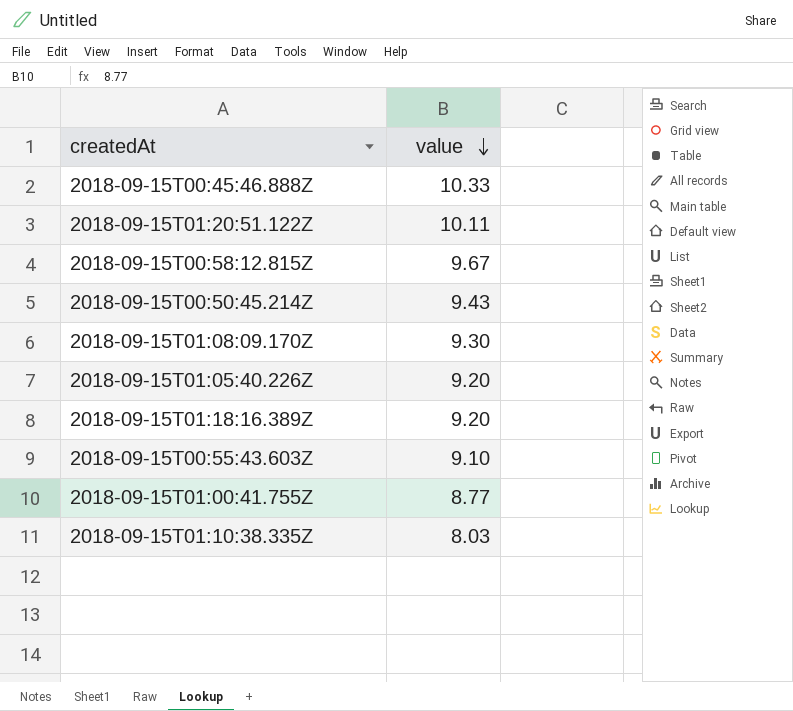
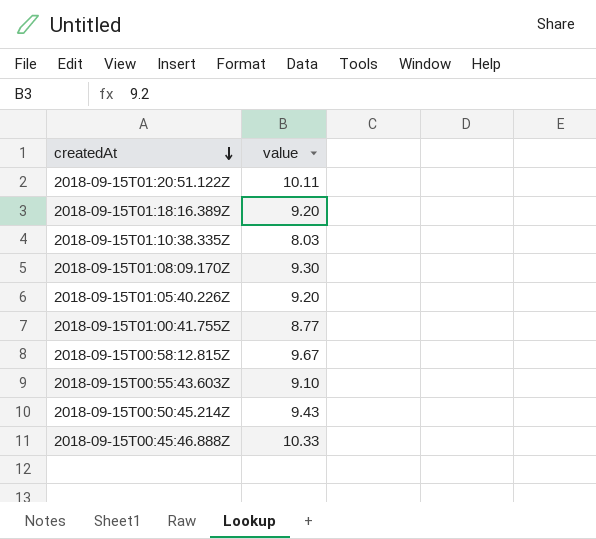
row order: value descending -> createdAt descending

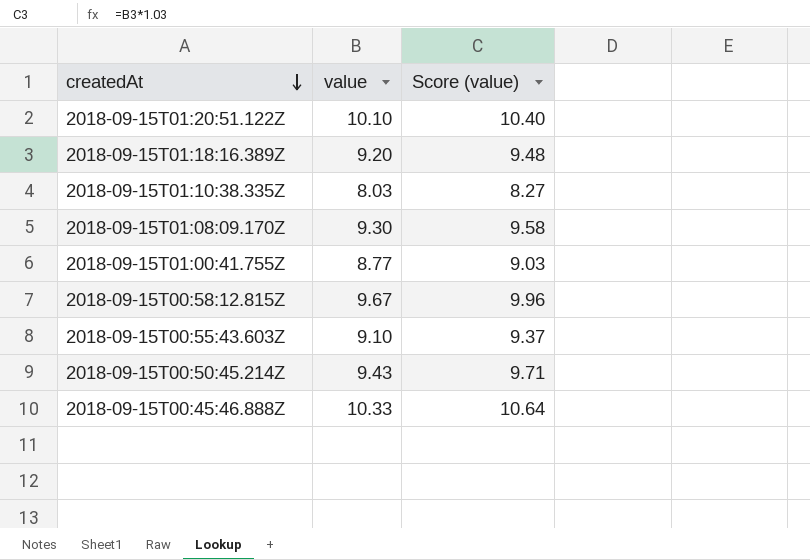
column Score (value) | formula: none -> [value] * 1.03
row 2018-09-15T01:05:40.226Z: 9.20 -> none
2018-09-15T01:20:51.122Z | value: 10.11 -> 10.10

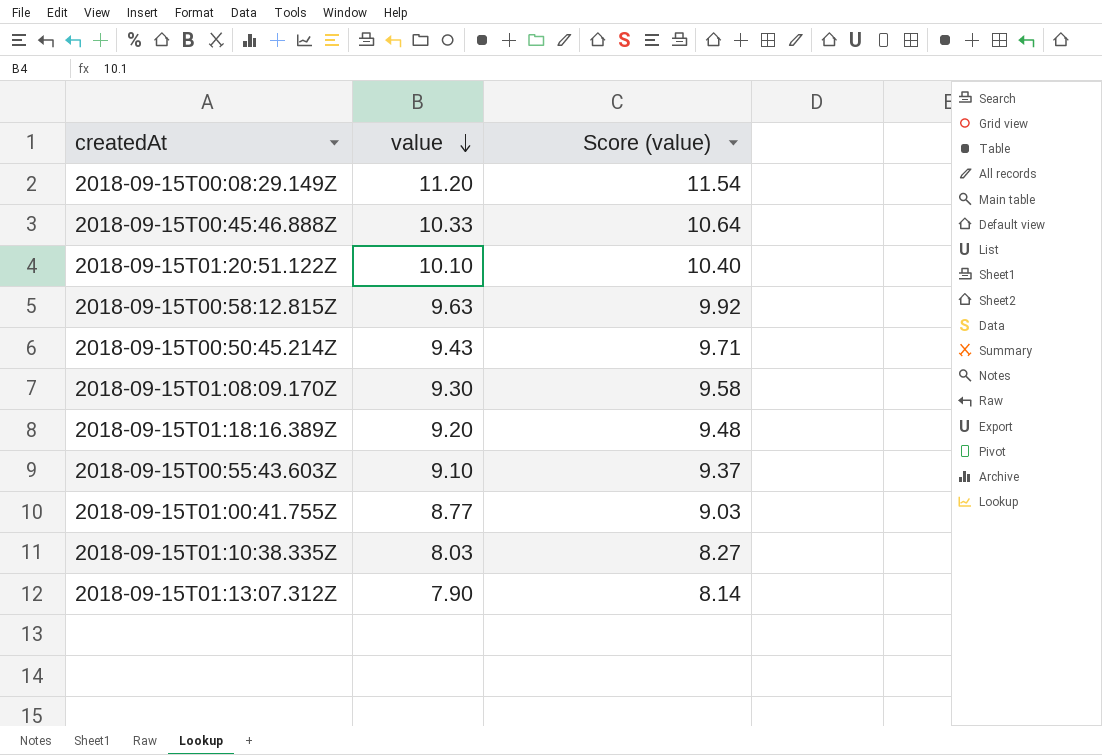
row order: createdAt descending -> value descending
row 2018-09-15T00:08:29.149Z: none -> 11.20 | 11.54
2018-09-15T00:58:12.815Z | value: 9.67 -> 9.63
2018-09-15T00:58:12.815Z | Score (value): 9.96 -> 9.92
row 2018-09-15T01:13:07.312Z: none -> 7.90 | 8.14

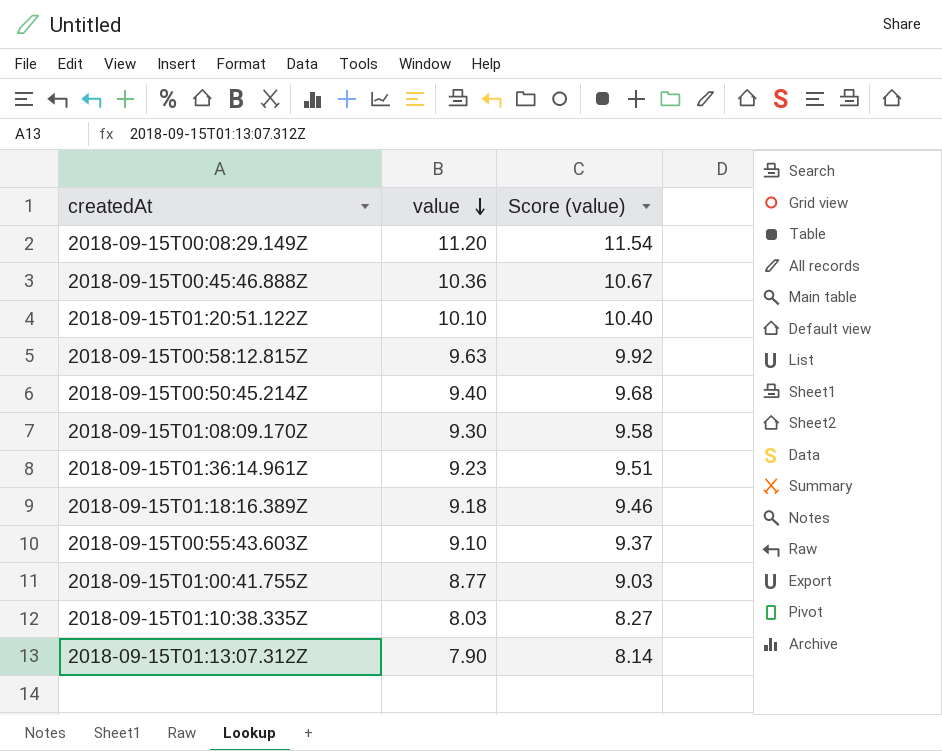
2018-09-15T00:45:46.888Z | value: 10.33 -> 10.36
2018-09-15T00:45:46.888Z | Score (value): 10.64 -> 10.67
2018-09-15T00:50:45.214Z | value: 9.43 -> 9.40
2018-09-15T00:50:45.214Z | Score (value): 9.71 -> 9.68
row 2018-09-15T01:36:14.961Z: none -> 9.23 | 9.51
2018-09-15T01:18:16.389Z | value: 9.20 -> 9.18
2018-09-15T01:18:16.389Z | Score (value): 9.48 -> 9.46

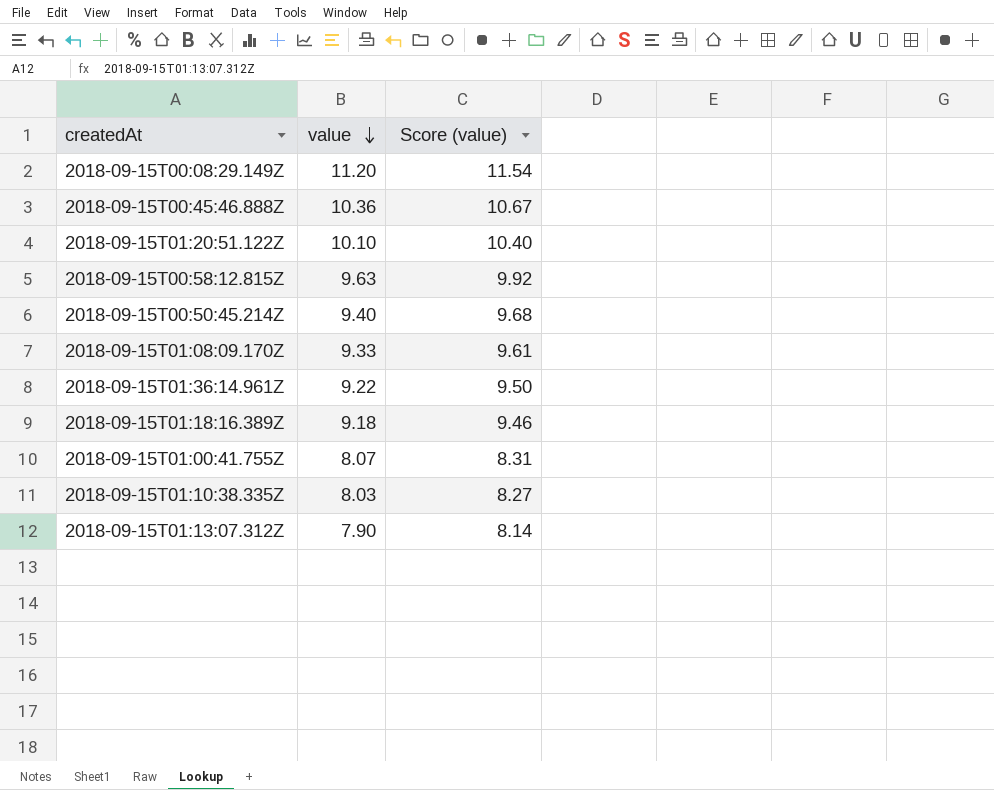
row 2018-09-15T00:55:43.603Z: 9.10 | 9.37 -> none
2018-09-15T01:08:09.170Z | value: 9.30 -> 9.33
2018-09-15T01:08:09.170Z | Score (value): 9.58 -> 9.61
2018-09-15T01:36:14.961Z | value: 9.23 -> 9.22
2018-09-15T01:36:14.961Z | Score (value): 9.51 -> 9.50
2018-09-15T01:00:41.755Z | value: 8.77 -> 8.07
2018-09-15T01:00:41.755Z | Score (value): 9.03 -> 8.31

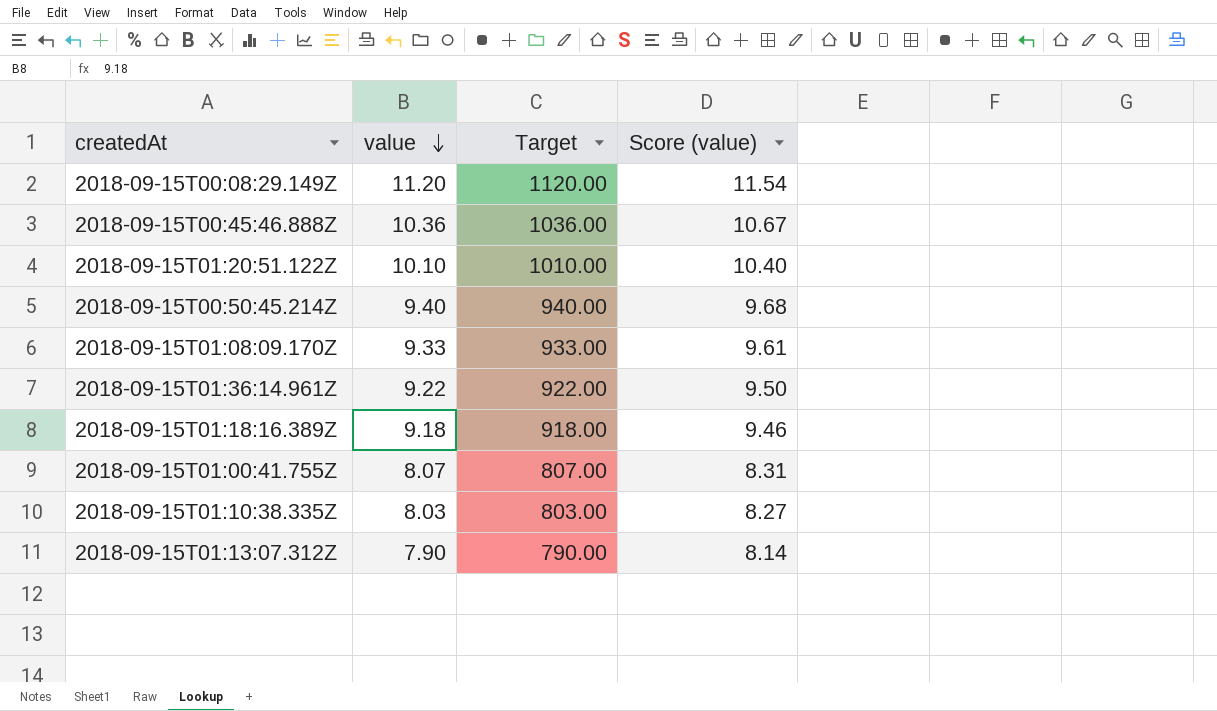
column Target | formula: none -> [value] * 100
row 2018-09-15T00:58:12.815Z: 9.63 | 9.92 -> none

